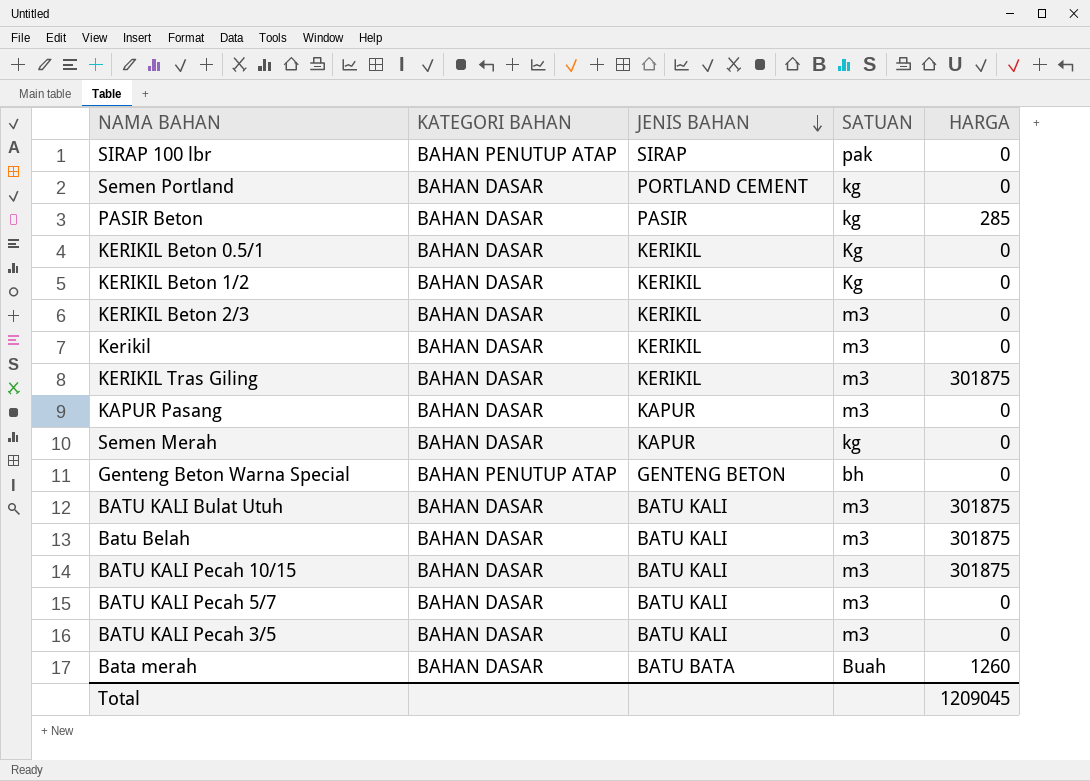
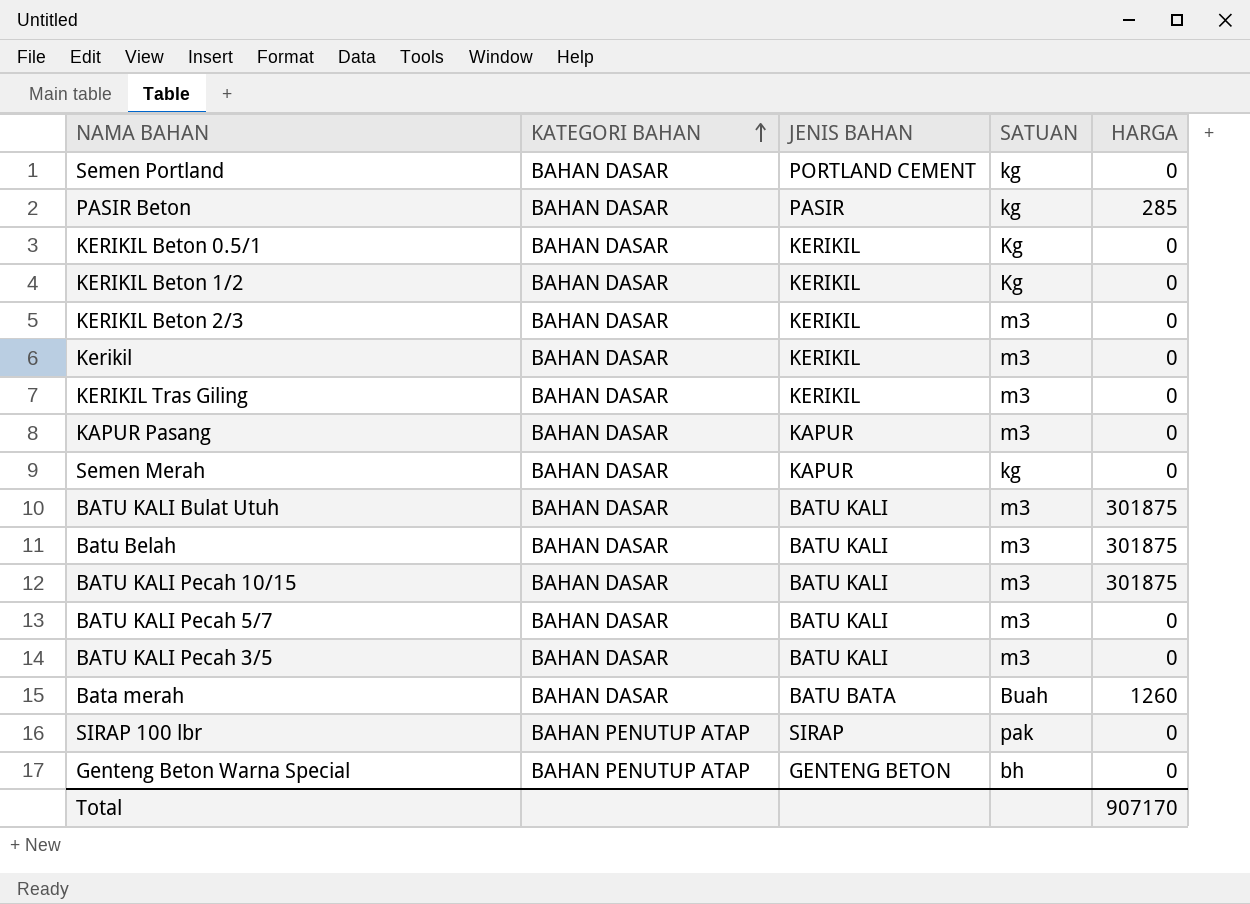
row order: JENIS BAHAN descending -> KATEGORI BAHAN ascending
KERIKIL Tras Giling | HARGA: 301875 -> 0
Total | HARGA: 1209045 -> 907170

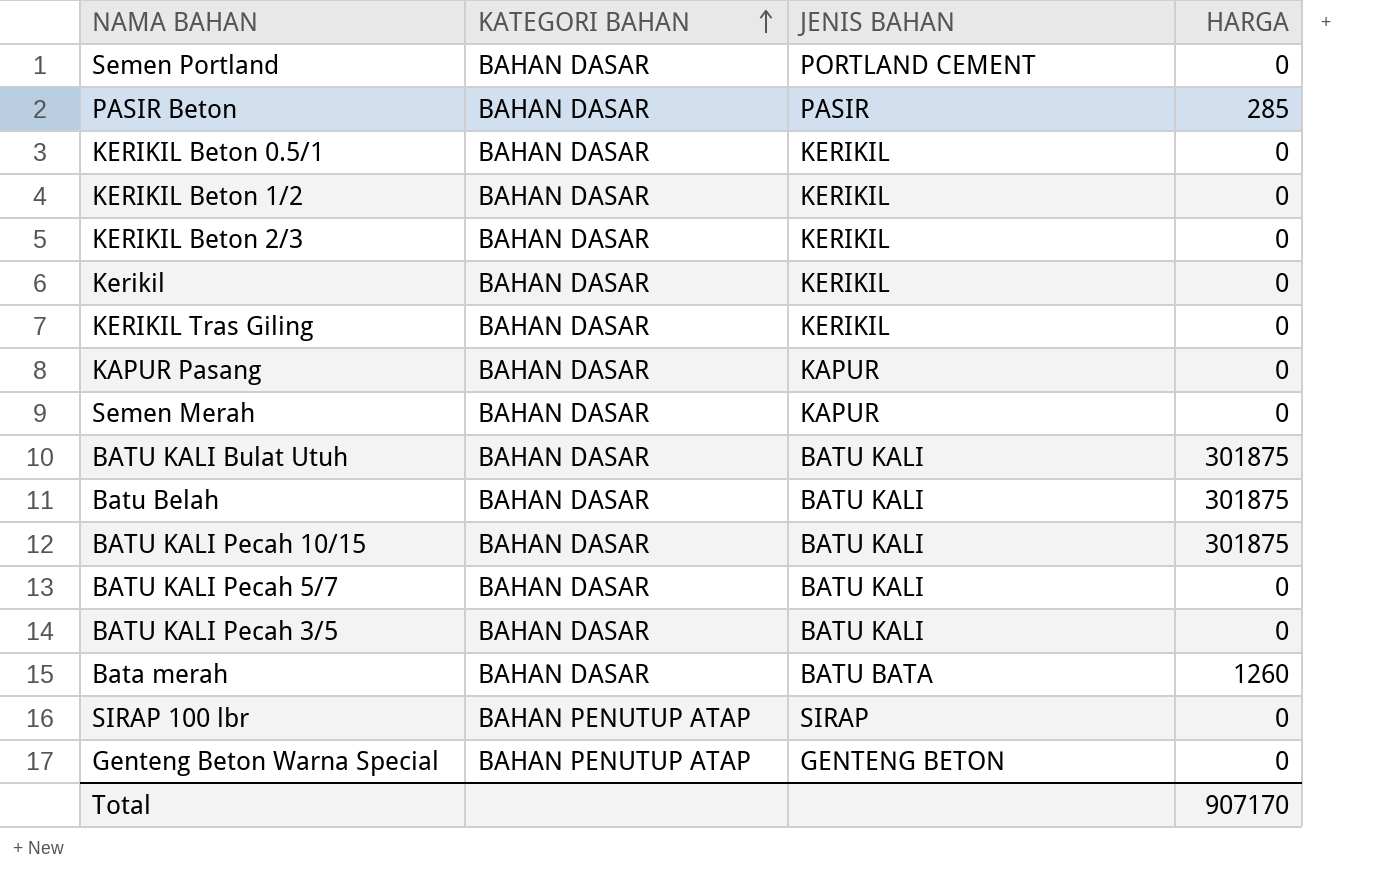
column SATUAN | position: 4 -> none

